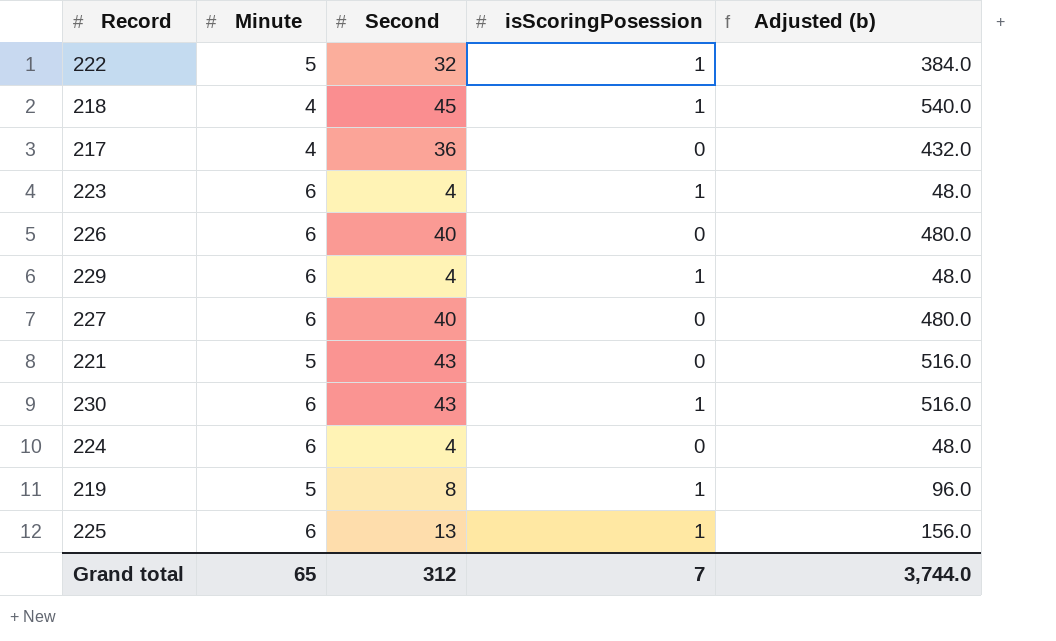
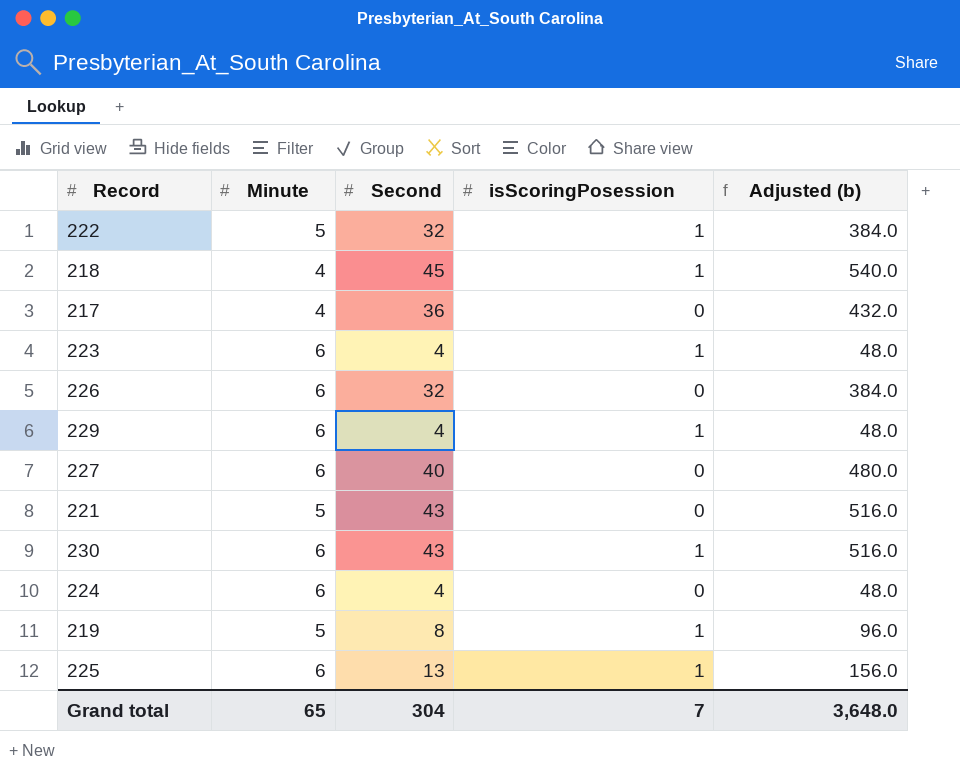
226 | Second: 40 -> 32
226 | Adjusted (b): 480.0 -> 384.0
Grand total | Second: 312 -> 304
Grand total | Adjusted (b): 3,744.0 -> 3,648.0

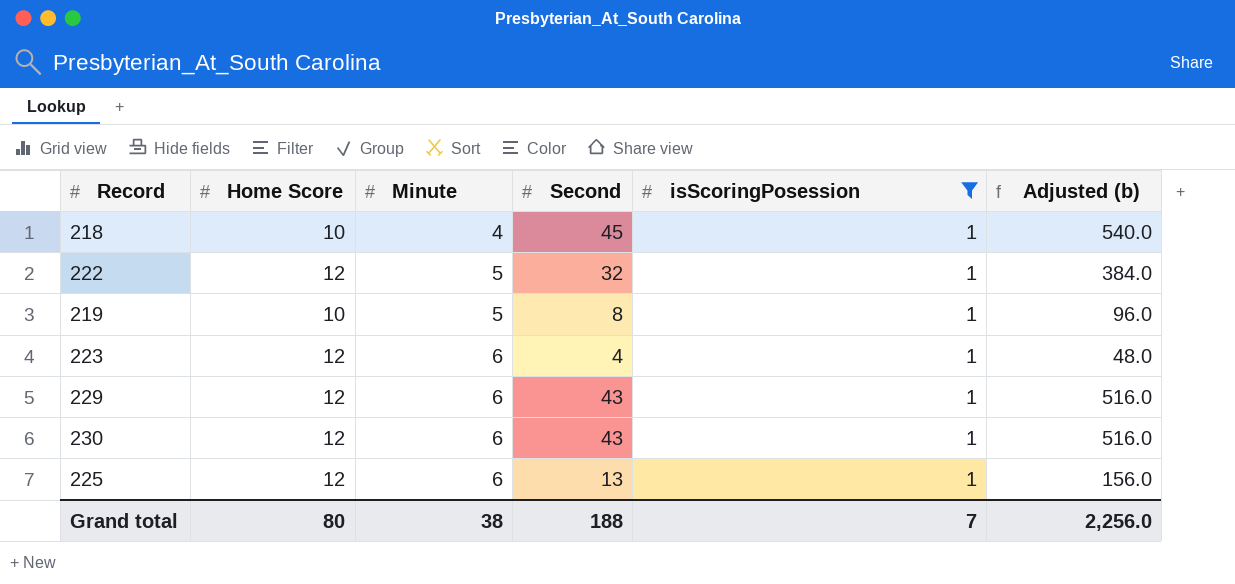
filter: none -> isScoringPosession = 1
row order: none -> Minute ascending
column Home Score | position: none -> 2
229 | Second: 4 -> 43
229 | Adjusted (b): 48.0 -> 516.0
Grand total | Minute: 65 -> 38
Grand total | Second: 304 -> 188
Grand total | Adjusted (b): 3,648.0 -> 2,256.0

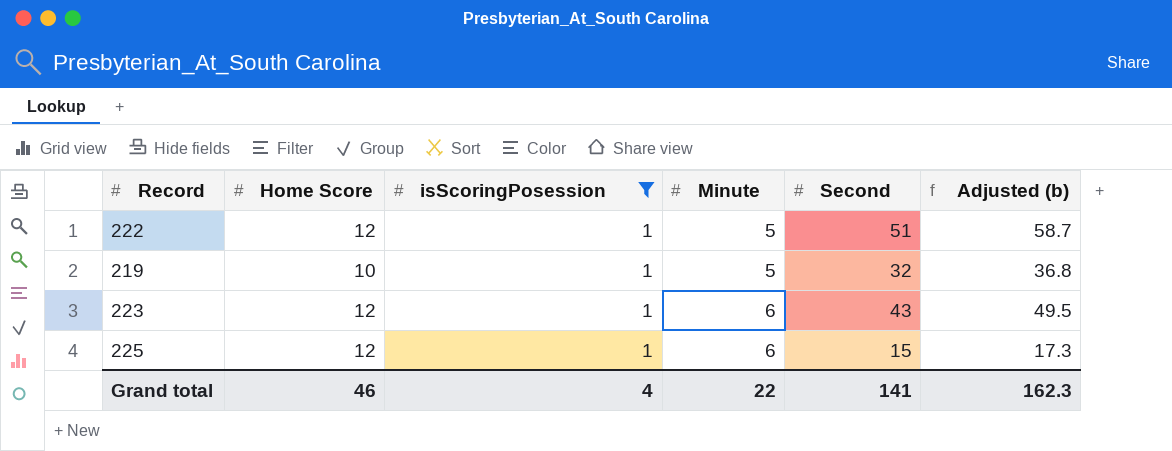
column isScoringPosession | position: 5 -> 3
column Adjusted (b) | formula: [Second] * 12 -> [Second] * 1.15
row 218: 10 | 4 | 45 | 1 | 540.0 -> none
row 229: 12 | 6 | 43 | 1 | 516.0 -> none
row 230: 12 | 6 | 43 | 1 | 516.0 -> none
222 | Second: 32 -> 51
219 | Second: 8 -> 32
223 | Second: 4 -> 43
225 | Second: 13 -> 15
Grand total | Home Score: 80 -> 46
Grand total | isScoringPosession: 7 -> 4
Grand total | Minute: 38 -> 22
Grand total | Second: 188 -> 141
Grand total | Adjusted (b): 2,256.0 -> 162.3

